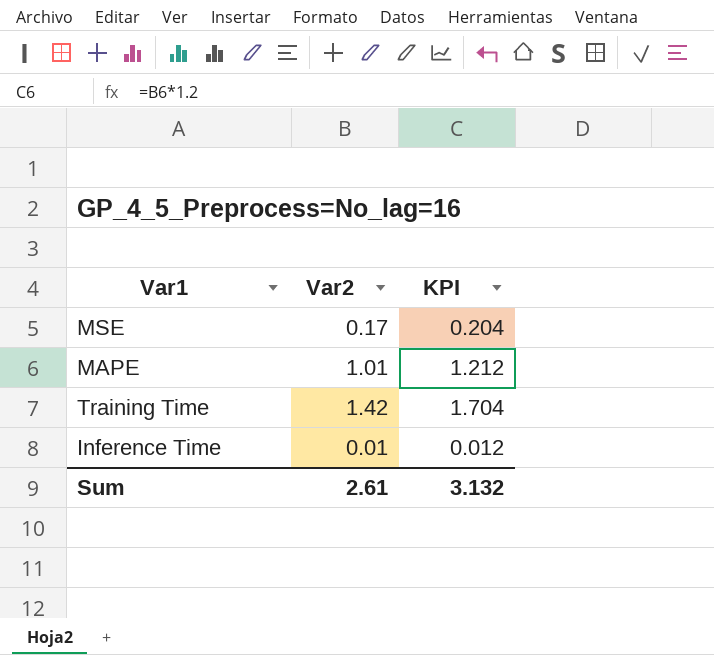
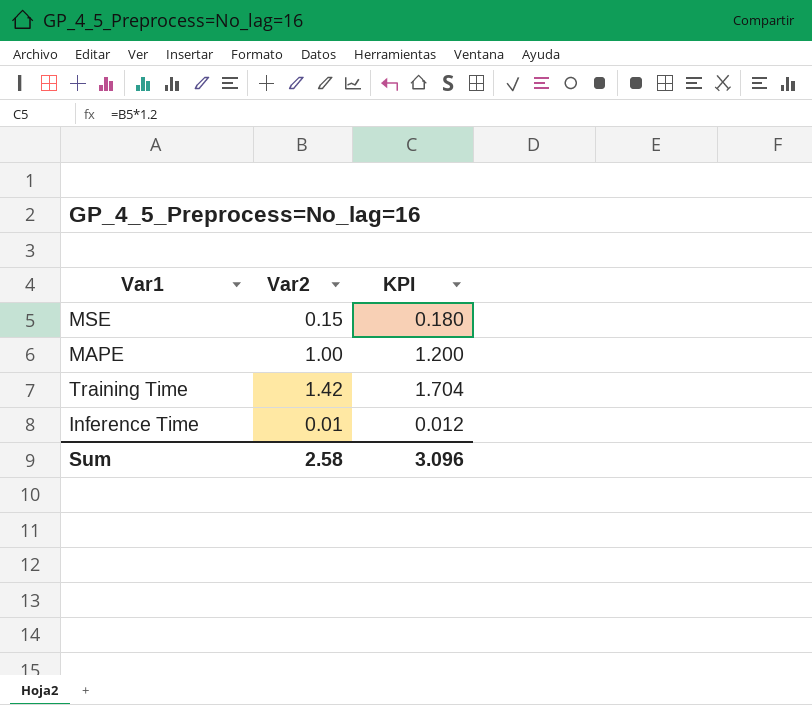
MSE | Var2: 0.17 -> 0.15
MSE | KPI: 0.204 -> 0.180
MAPE | Var2: 1.01 -> 1.00
MAPE | KPI: 1.212 -> 1.200
Sum | Var2: 2.61 -> 2.58
Sum | KPI: 3.132 -> 3.096

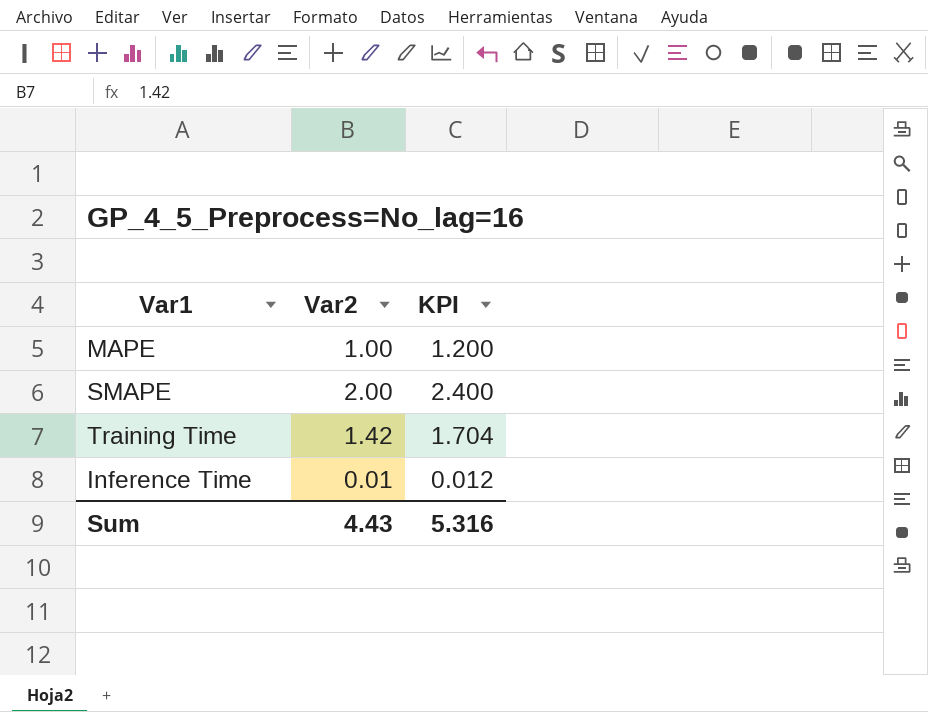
row MSE: 0.15 | 0.180 -> none
row SMAPE: none -> 2.00 | 2.400
Sum | Var2: 2.58 -> 4.43
Sum | KPI: 3.096 -> 5.316

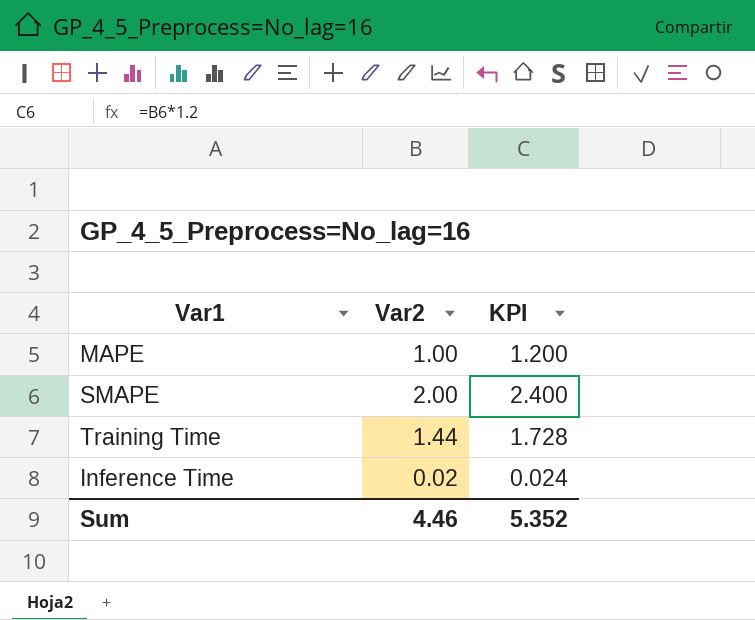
Training Time | Var2: 1.42 -> 1.44
Training Time | KPI: 1.704 -> 1.728
Inference Time | Var2: 0.01 -> 0.02
Inference Time | KPI: 0.012 -> 0.024
Sum | Var2: 4.43 -> 4.46
Sum | KPI: 5.316 -> 5.352

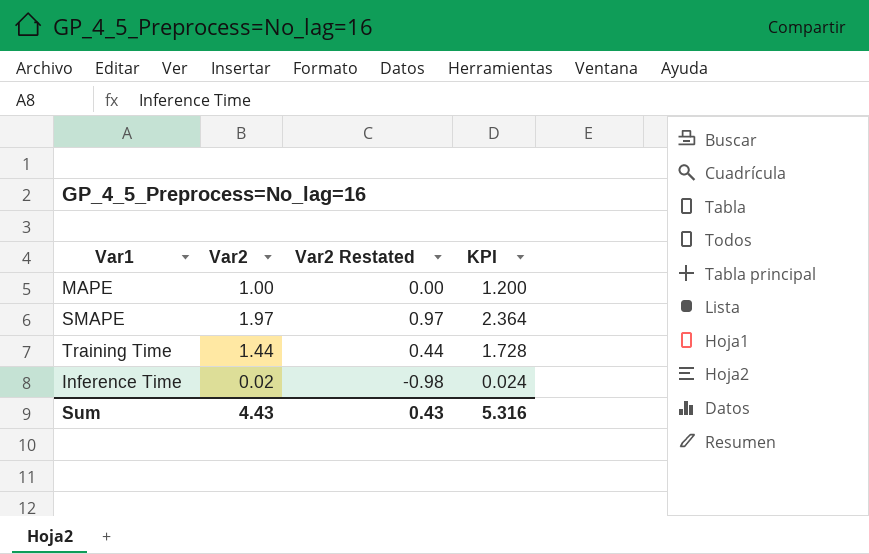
column Var2 Restated | formula: none -> [Var2] - 1
SMAPE | Var2: 2.00 -> 1.97
SMAPE | KPI: 2.400 -> 2.364
Sum | Var2: 4.46 -> 4.43
Sum | KPI: 5.352 -> 5.316

